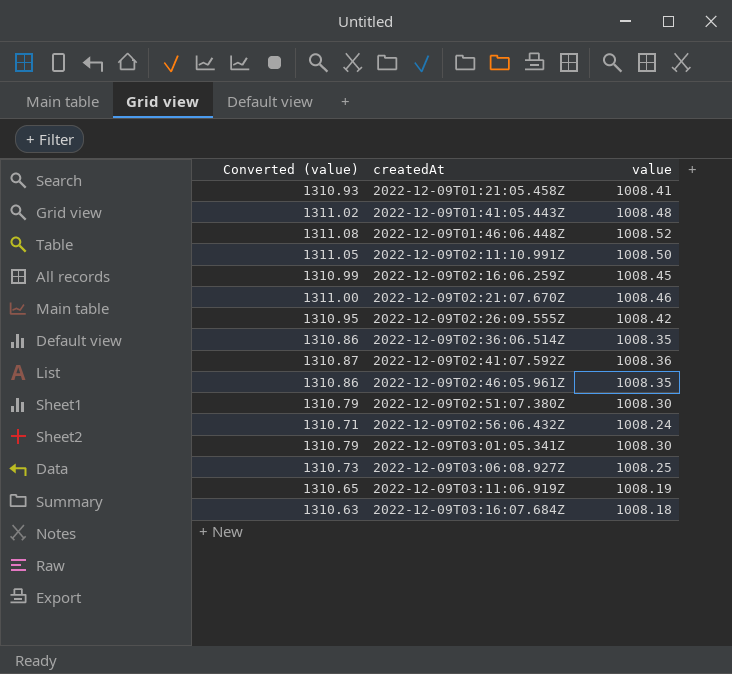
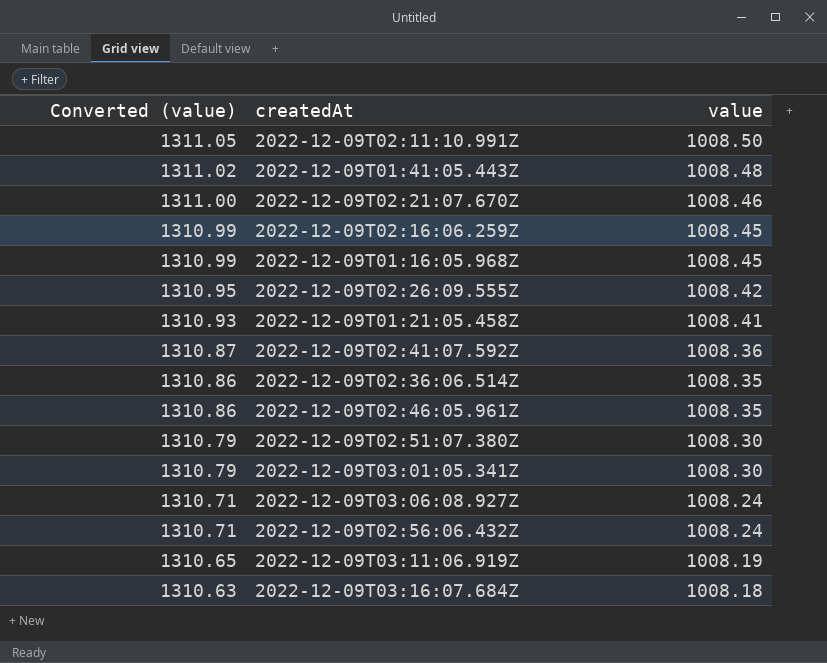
row order: createdAt ascending -> Converted (value) descending
row 2022-12-09T01:46:06.448Z: 1311.08 | 1008.52 -> none
row 2022-12-09T01:16:05.968Z: none -> 1310.99 | 1008.45
2022-12-09T03:06:08.927Z | Converted (value): 1310.73 -> 1310.71
2022-12-09T03:06:08.927Z | value: 1008.25 -> 1008.24

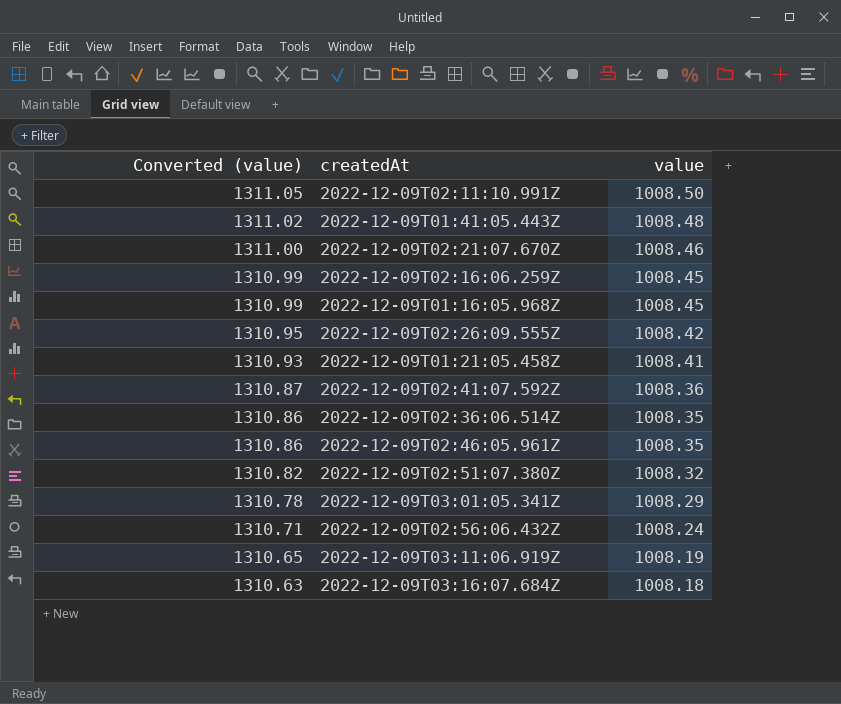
row 2022-12-09T03:06:08.927Z: 1310.71 | 1008.24 -> none
2022-12-09T02:51:07.380Z | Converted (value): 1310.79 -> 1310.82
2022-12-09T02:51:07.380Z | value: 1008.30 -> 1008.32
2022-12-09T03:01:05.341Z | Converted (value): 1310.79 -> 1310.78
2022-12-09T03:01:05.341Z | value: 1008.30 -> 1008.29

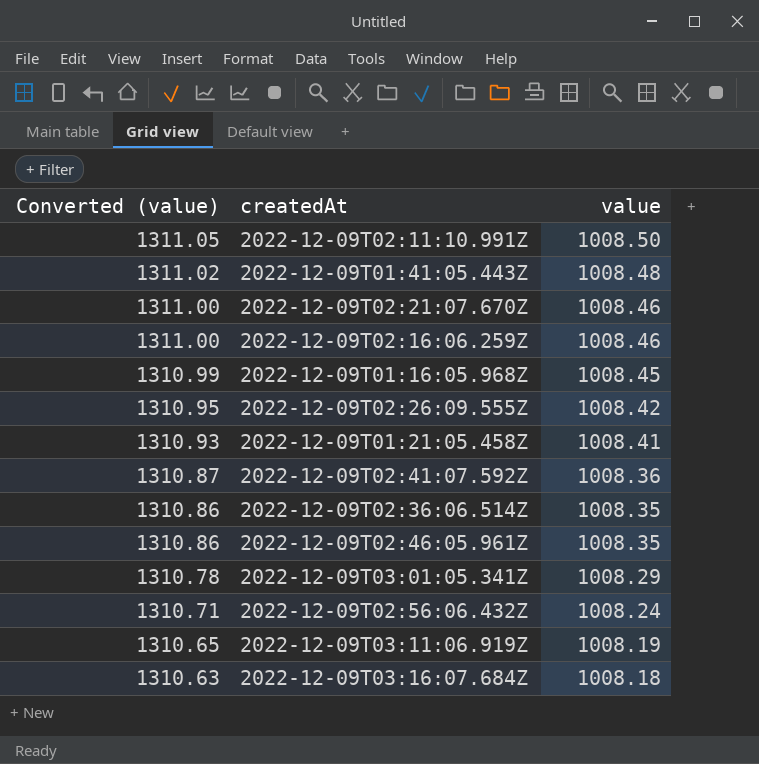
row 2022-12-09T02:51:07.380Z: 1310.82 | 1008.32 -> none
2022-12-09T02:16:06.259Z | Converted (value): 1310.99 -> 1311.00
2022-12-09T02:16:06.259Z | value: 1008.45 -> 1008.46

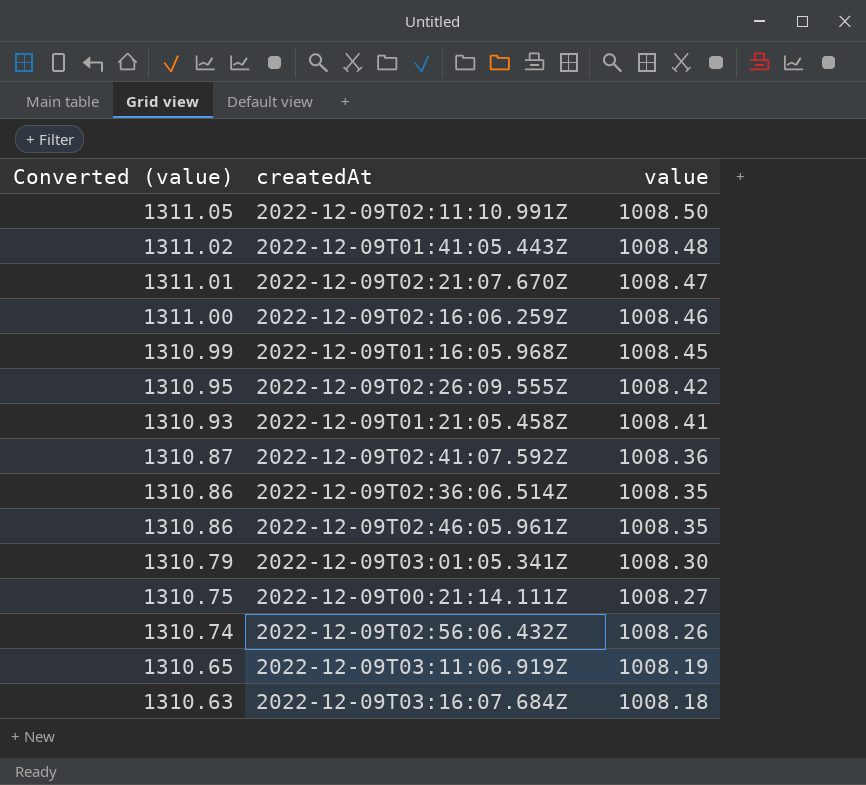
2022-12-09T02:21:07.670Z | Converted (value): 1311.00 -> 1311.01
2022-12-09T02:21:07.670Z | value: 1008.46 -> 1008.47
2022-12-09T03:01:05.341Z | Converted (value): 1310.78 -> 1310.79
2022-12-09T03:01:05.341Z | value: 1008.29 -> 1008.30
row 2022-12-09T00:21:14.111Z: none -> 1310.75 | 1008.27
2022-12-09T02:56:06.432Z | Converted (value): 1310.71 -> 1310.74
2022-12-09T02:56:06.432Z | value: 1008.24 -> 1008.26

